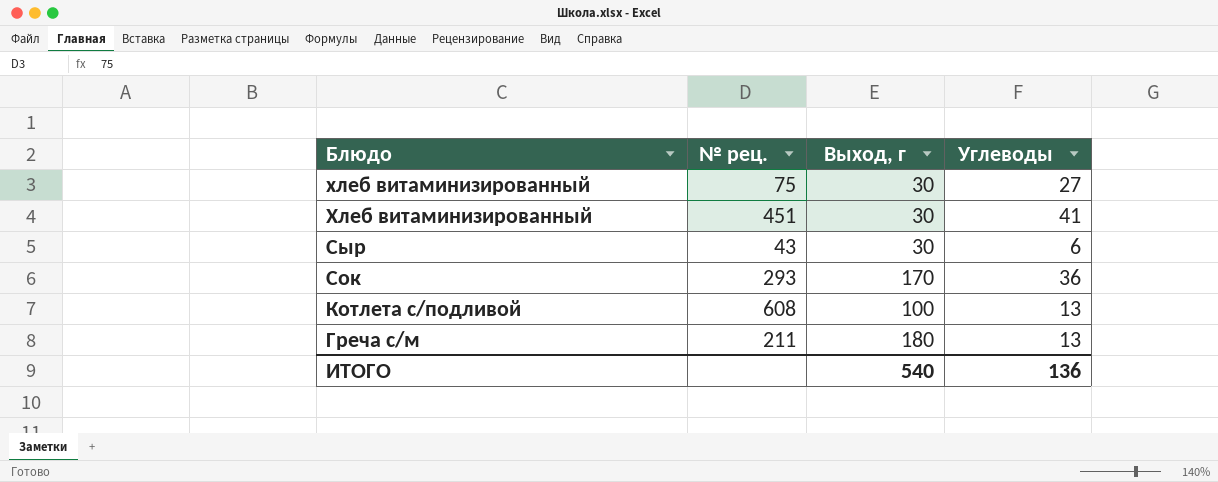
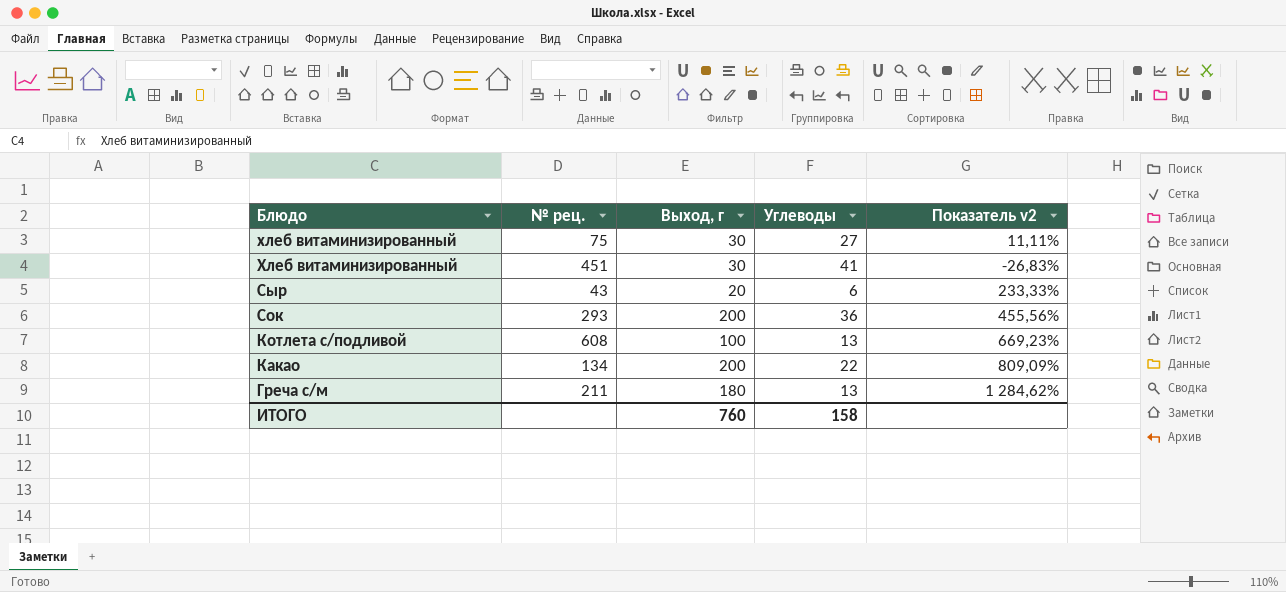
column Показатель v2 | formula: none -> ([Выход, г] - [Углеводы]) / [Углеводы]
Сыр | Выход, г: 30 -> 20
Сок | Выход, г: 170 -> 200
row Какао: none -> 134 | 200 | 22 | 809,09%
ИТОГО | Выход, г: 540 -> 760
ИТОГО | Углеводы: 136 -> 158

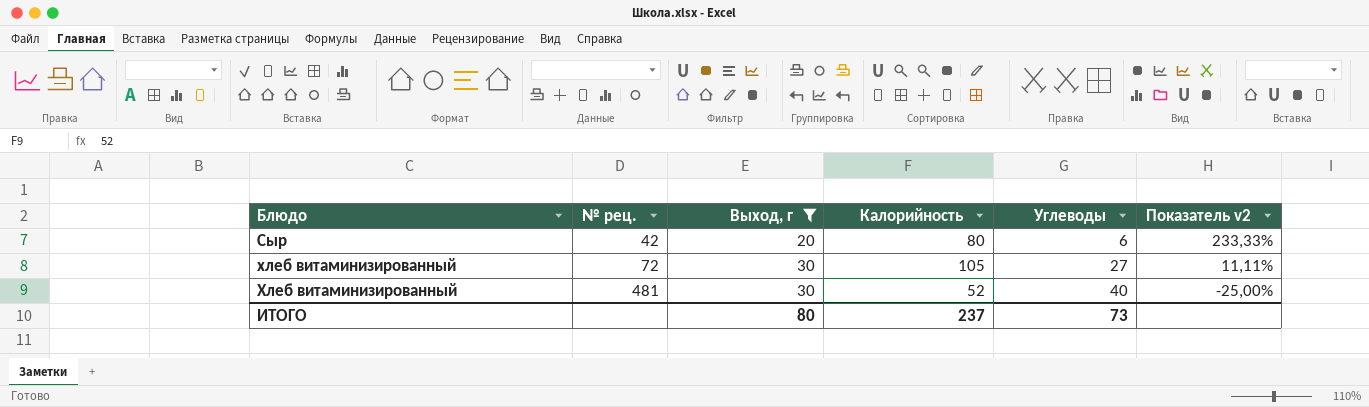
filter: none -> Выход, г <= 30
row order: Блюдо descending -> Блюдо ascending
column Калорийность | position: none -> 4
Сыр | № рец.: 43 -> 42
хлеб витаминизированный | № рец.: 75 -> 72
Хлеб витаминизированный | № рец.: 451 -> 481
Хлеб витаминизированный | Углеводы: 41 -> 40
Хлеб витаминизированный | Показатель v2: -26,83% -> -25,00%
ИТОГО | Выход, г: 760 -> 80
ИТОГО | Углеводы: 158 -> 73

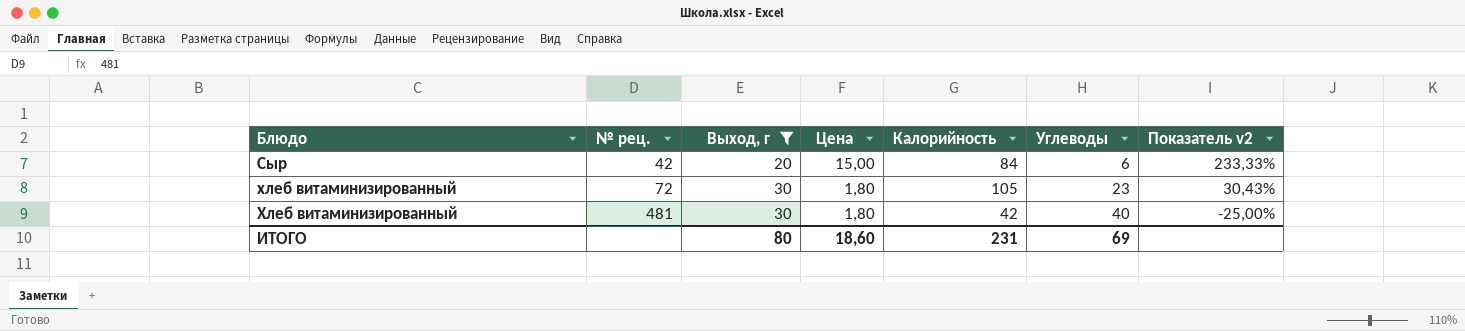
column Цена | position: none -> 4
Сыр | Калорийность: 80 -> 84
хлеб витаминизированный | Углеводы: 27 -> 23
хлеб витаминизированный | Показатель v2: 11,11% -> 30,43%
Хлеб витаминизированный | Калорийность: 52 -> 42
ИТОГО | Калорийность: 237 -> 231
ИТОГО | Углеводы: 73 -> 69

